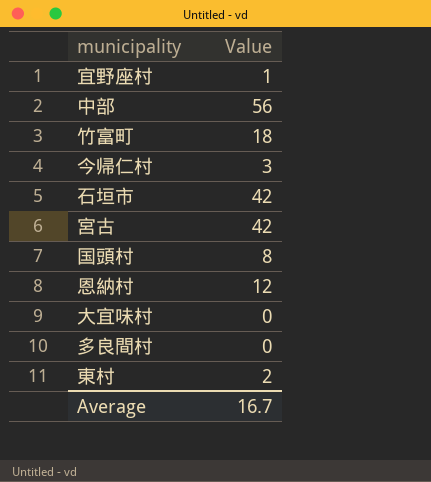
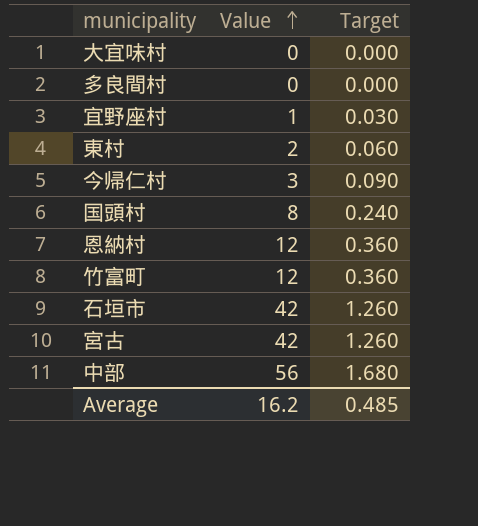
row order: none -> Value ascending
column Target | formula: none -> [Value] * 0.03
竹富町 | Value: 18 -> 12
Average | Value: 16.7 -> 16.2

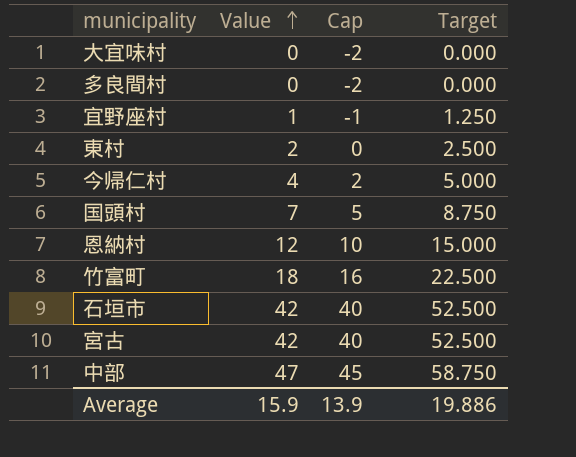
column Cap | formula: none -> [Value] - 2
column Target | formula: [Value] * 0.03 -> [Value] * 1.25
今帰仁村 | Value: 3 -> 4
国頭村 | Value: 8 -> 7
竹富町 | Value: 12 -> 18
中部 | Value: 56 -> 47
Average | Value: 16.2 -> 15.9
Average | Target: 0.485 -> 19.886

